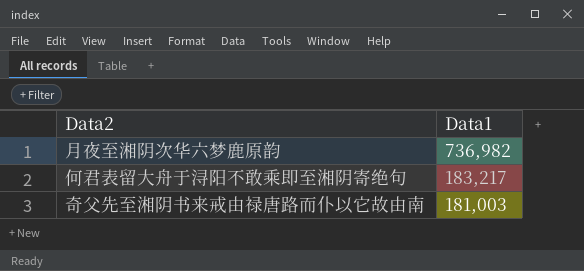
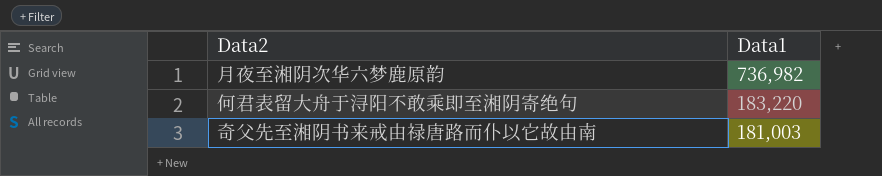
何君表留大舟于浔阳不敢乘即至湘阴寄绝句 | Data1: 183,217 -> 183,220

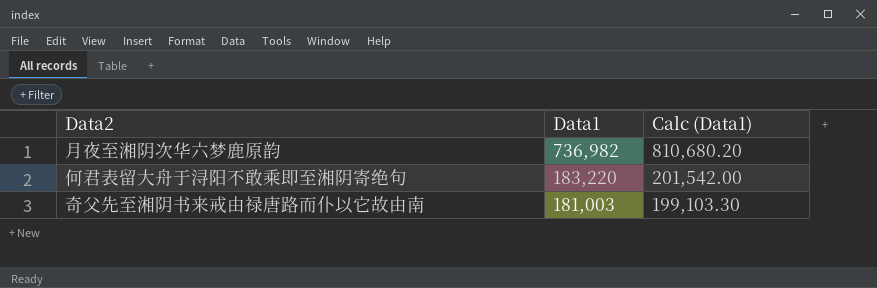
column Calc (Data1) | formula: none -> [Data1] * 1.1

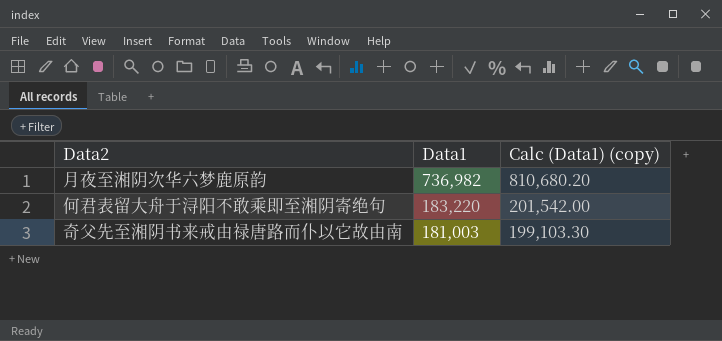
column name: Calc (Data1) -> Calc (Data1) (copy)

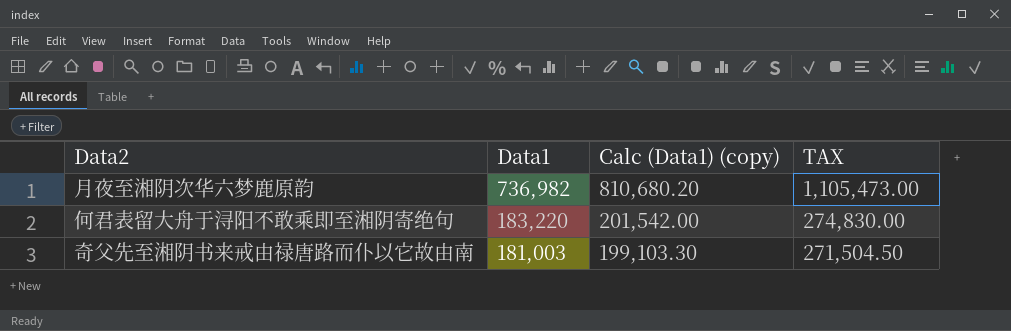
column TAX | formula: none -> [Data1] * 1.5

